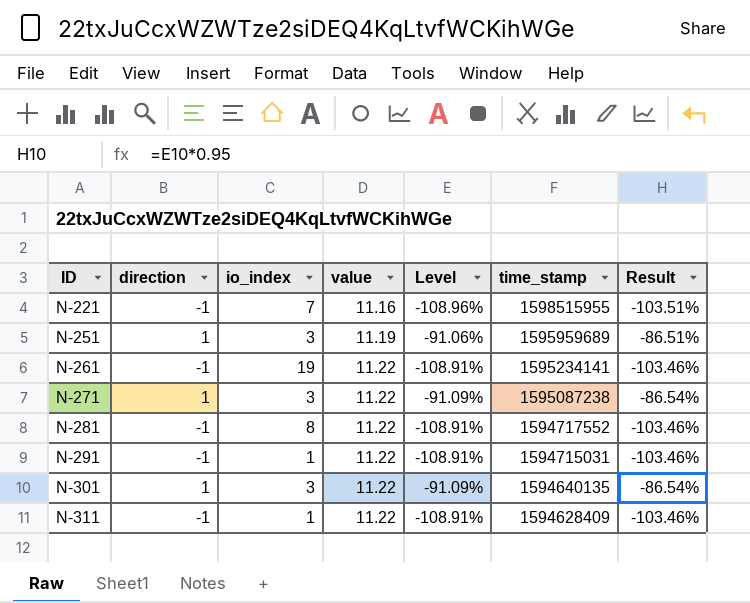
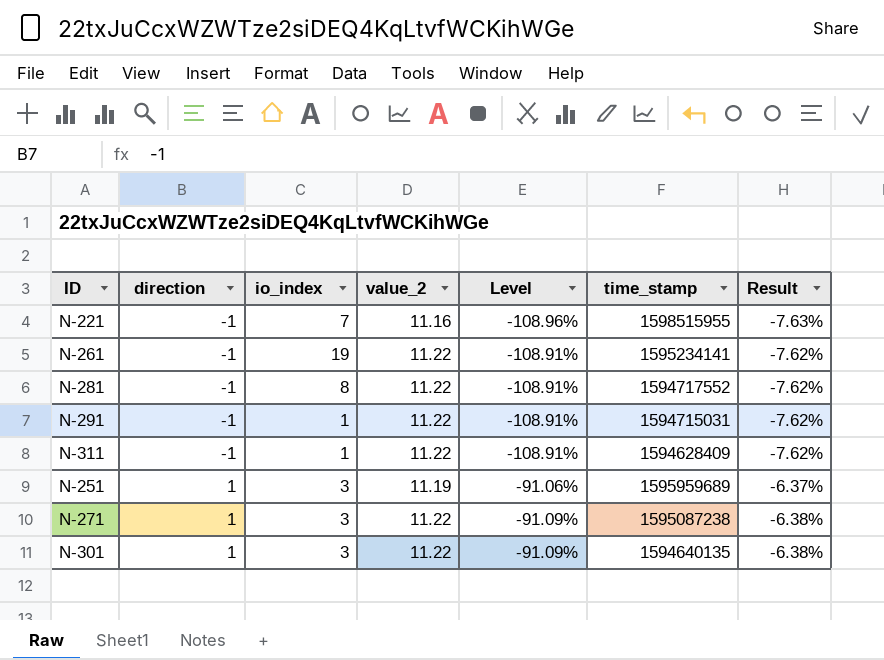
row order: ID ascending -> direction ascending
column name: value -> value_2
column Result | formula: [Level] * 0.95 -> [Level] * 0.07

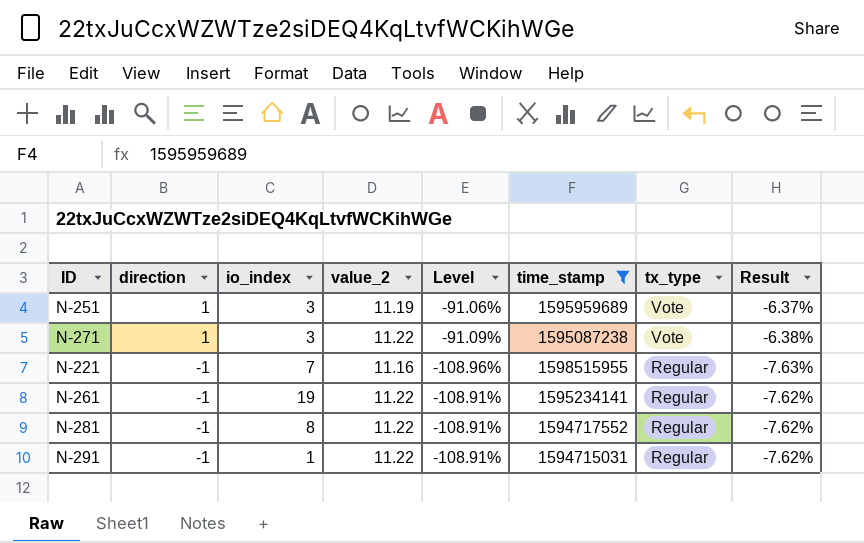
filter: none -> time_stamp >= 1594715031
row order: direction ascending -> direction descending
column tx_type | position: none -> 7

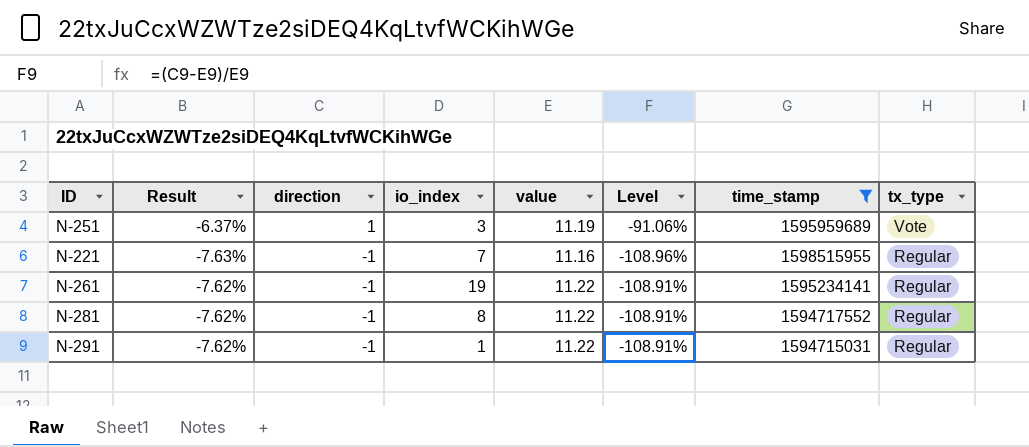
column Result | position: 8 -> 2
column name: value_2 -> value
row N-271: 1 | 3 | 11.22 | -91.09% | 1595087238 | Vote | -6.38% -> none

